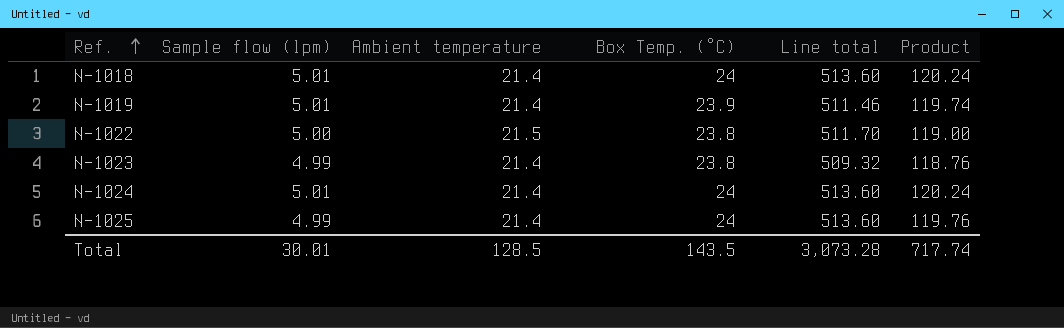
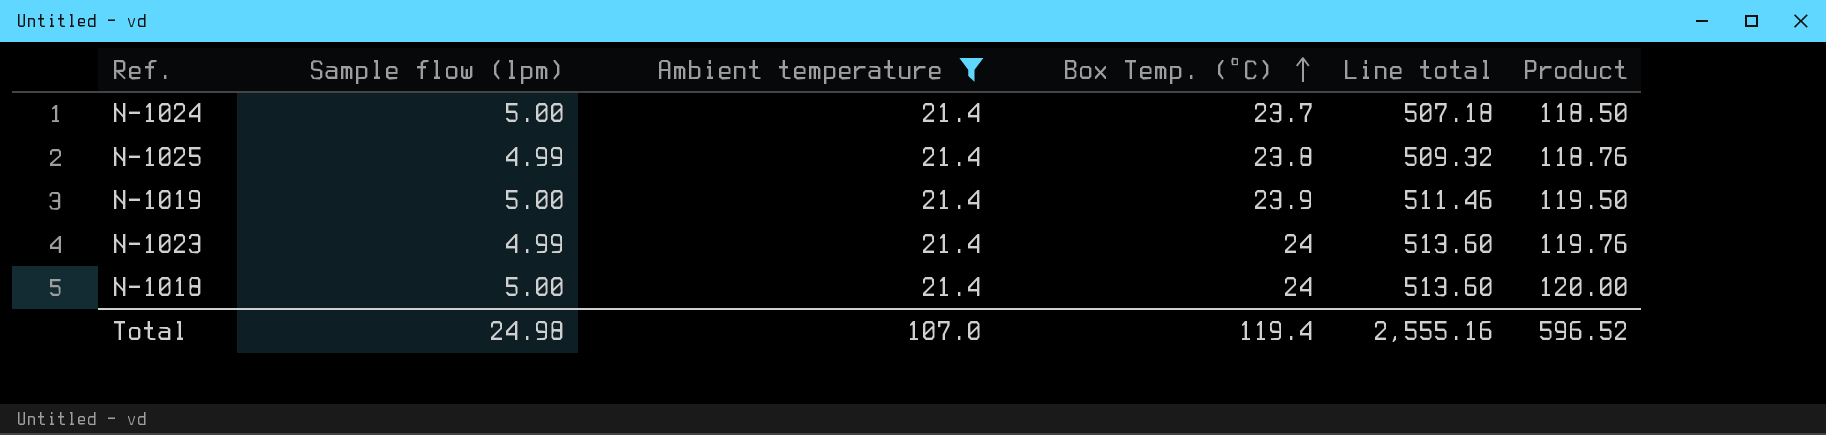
filter: none -> Ambient temperature = 21.4
row order: Ref. ascending -> Box Temp. (°C) ascending
N-1024 | Sample flow (lpm): 5.01 -> 5.00
N-1024 | Box Temp. (°C): 24 -> 23.7
N-1024 | Line total: 513.60 -> 507.18
N-1024 | Product: 120.24 -> 118.50
N-1025 | Box Temp. (°C): 24 -> 23.8
N-1025 | Line total: 513.60 -> 509.32
N-1025 | Product: 119.76 -> 118.76
N-1019 | Sample flow (lpm): 5.01 -> 5.00
N-1019 | Product: 119.74 -> 119.50
N-1023 | Box Temp. (°C): 23.8 -> 24
N-1023 | Line total: 509.32 -> 513.60
N-1023 | Product: 118.76 -> 119.76
N-1018 | Sample flow (lpm): 5.01 -> 5.00
N-1018 | Product: 120.24 -> 120.00
Total | Sample flow (lpm): 30.01 -> 24.98
Total | Ambient temperature: 128.5 -> 107.0
Total | Box Temp. (°C): 143.5 -> 119.4
Total | Line total: 3,073.28 -> 2,555.16
Total | Product: 717.74 -> 596.52

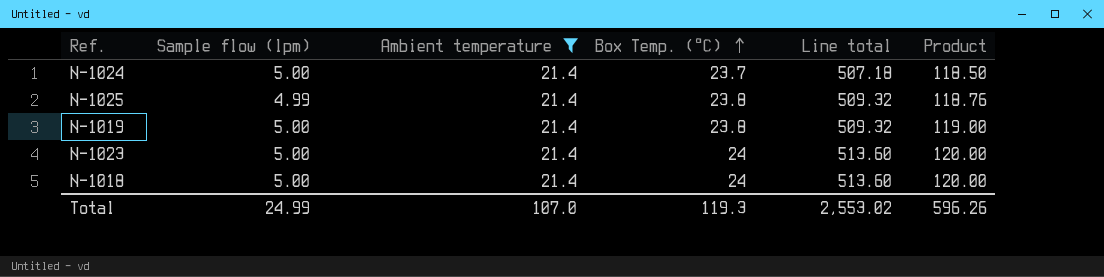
N-1019 | Box Temp. (°C): 23.9 -> 23.8
N-1019 | Line total: 511.46 -> 509.32
N-1019 | Product: 119.50 -> 119.00
N-1023 | Sample flow (lpm): 4.99 -> 5.00
N-1023 | Product: 119.76 -> 120.00
Total | Sample flow (lpm): 24.98 -> 24.99
Total | Box Temp. (°C): 119.4 -> 119.3
Total | Line total: 2,555.16 -> 2,553.02
Total | Product: 596.52 -> 596.26

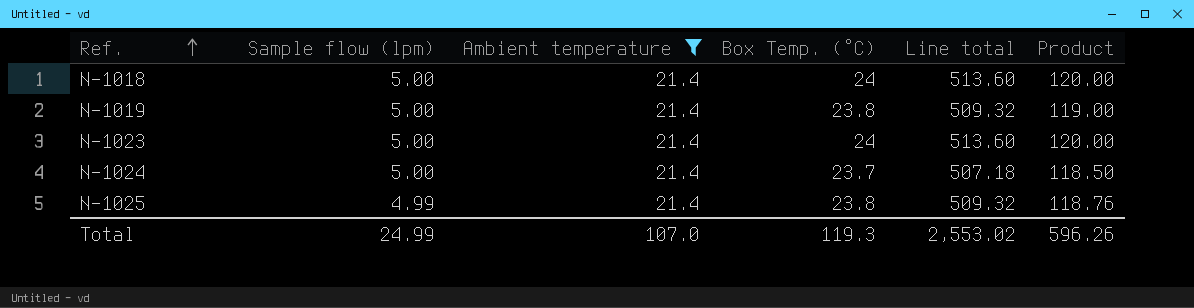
row order: Box Temp. (°C) ascending -> Ref. ascending

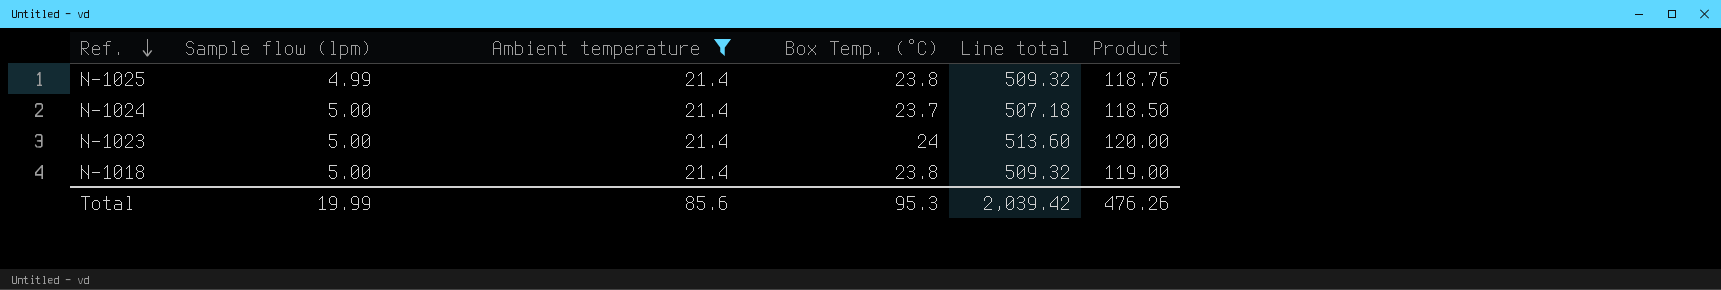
row order: Ref. ascending -> Ref. descending
row N-1019: 5.00 | 21.4 | 23.8 | 509.32 | 119.00 -> none
N-1018 | Box Temp. (°C): 24 -> 23.8
N-1018 | Line total: 513.60 -> 509.32
N-1018 | Product: 120.00 -> 119.00
Total | Sample flow (lpm): 24.99 -> 19.99
Total | Ambient temperature: 107.0 -> 85.6
Total | Box Temp. (°C): 119.3 -> 95.3
Total | Line total: 2,553.02 -> 2,039.42
Total | Product: 596.26 -> 476.26

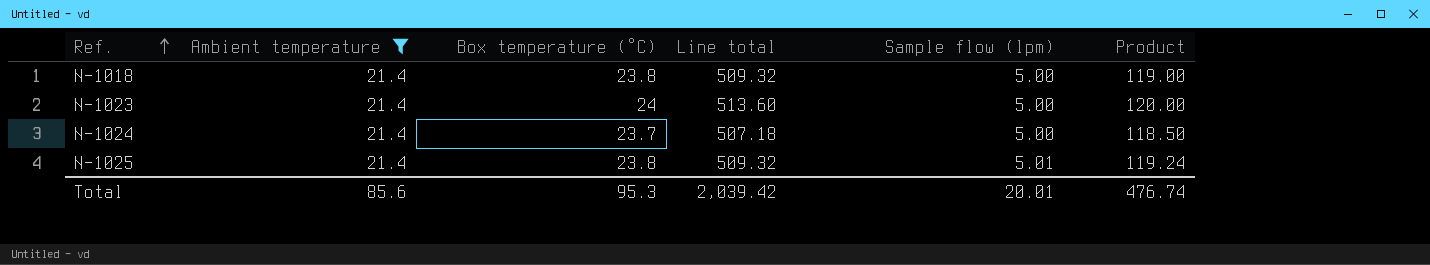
row order: Ref. descending -> Ref. ascending
column name: Box Temp. (°C) -> Box temperature (°C)
column Sample flow (lpm) | position: 2 -> 5
N-1025 | Sample flow (lpm): 4.99 -> 5.01
N-1025 | Product: 118.76 -> 119.24
Total | Sample flow (lpm): 19.99 -> 20.01
Total | Product: 476.26 -> 476.74

